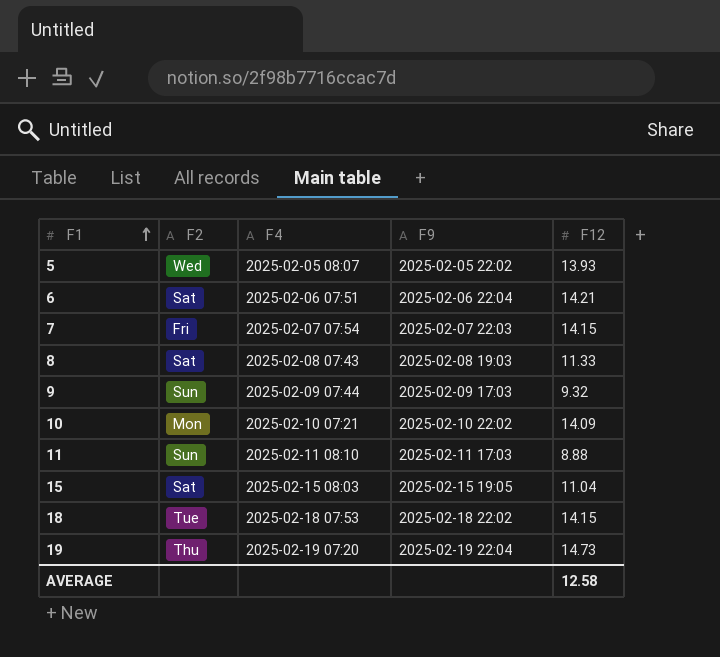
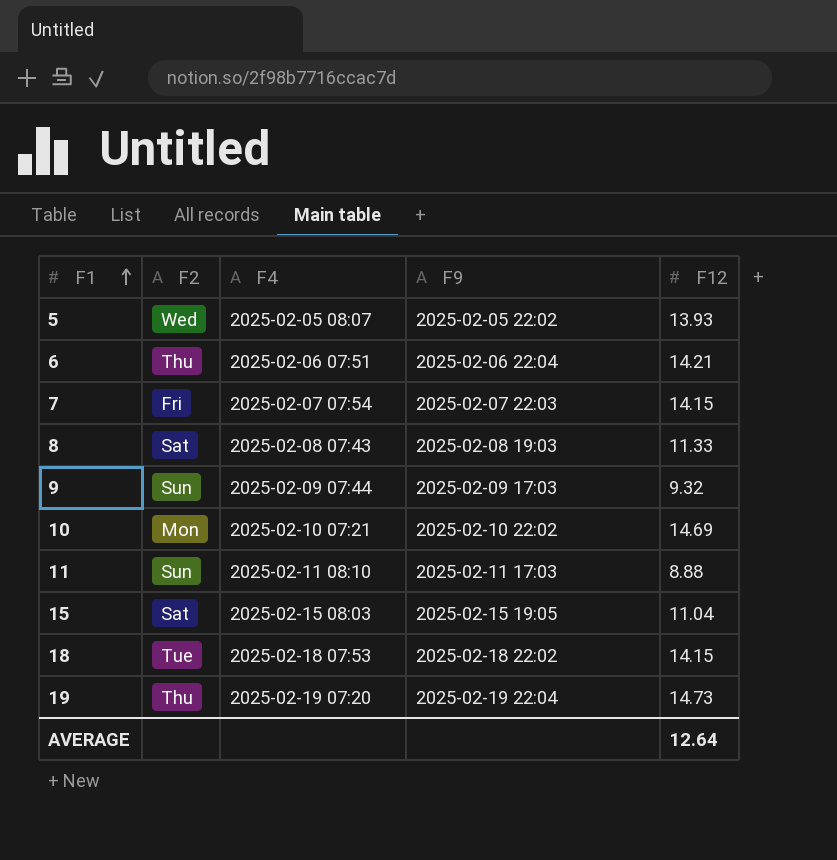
6 | F2: Sat -> Thu
10 | F12: 14.09 -> 14.69
AVERAGE | F12: 12.58 -> 12.64

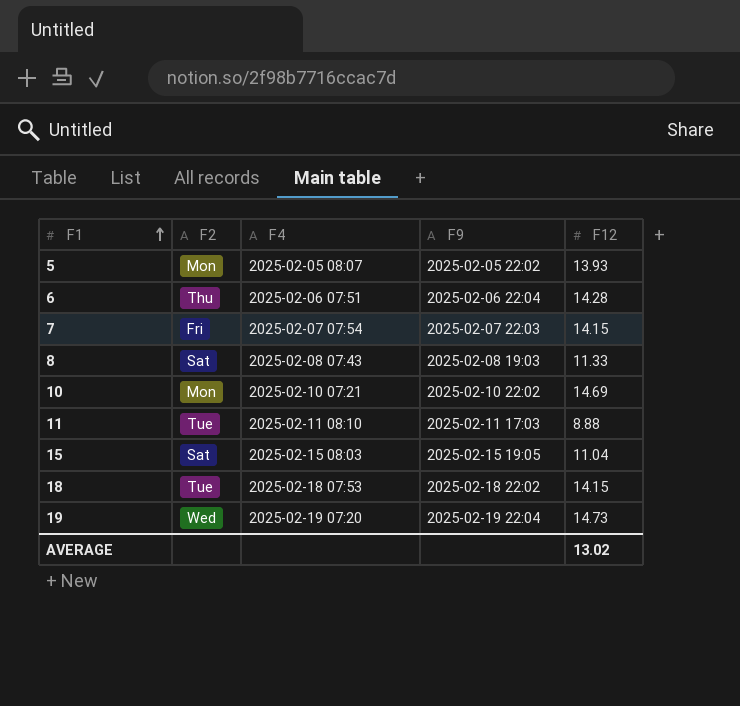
row 9: Sun | 2025-02-09 07:44 | 2025-02-09 17:03 | 9.32 -> none
5 | F2: Wed -> Mon
6 | F12: 14.21 -> 14.28
11 | F2: Sun -> Tue
19 | F2: Thu -> Wed
AVERAGE | F12: 12.64 -> 13.02

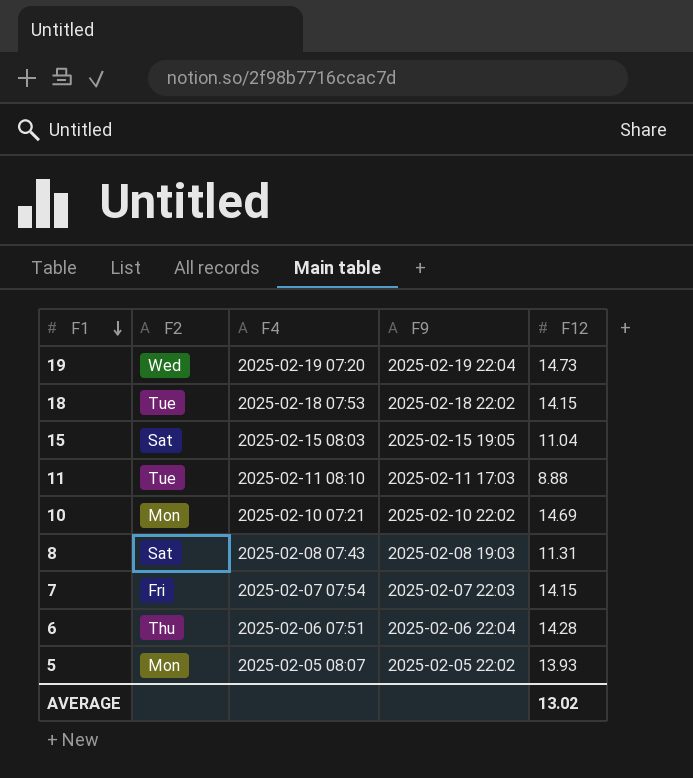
row order: F1 ascending -> F1 descending
8 | F12: 11.33 -> 11.31

